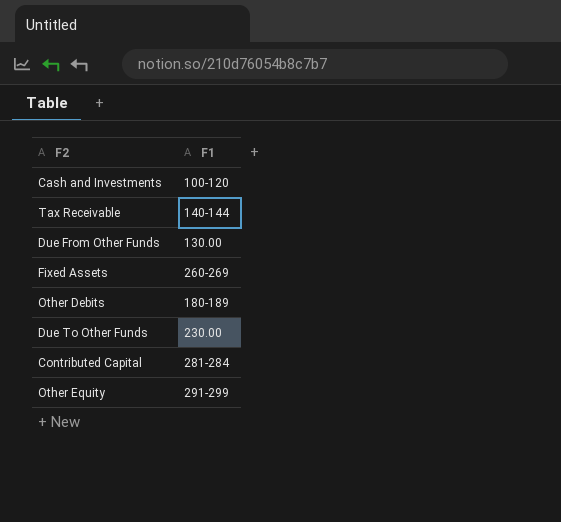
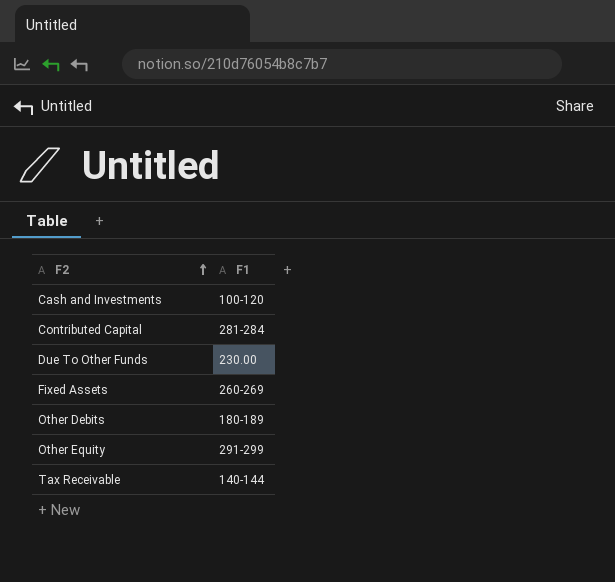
row order: none -> F2 ascending
row Due From Other Funds: 130.00 -> none

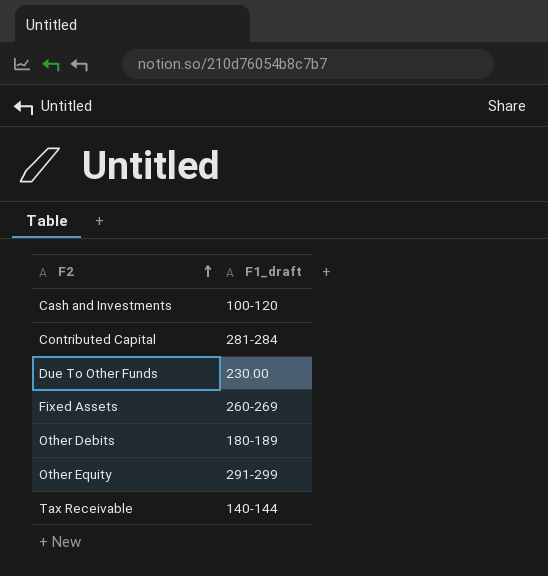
column name: F1 -> F1_draft

